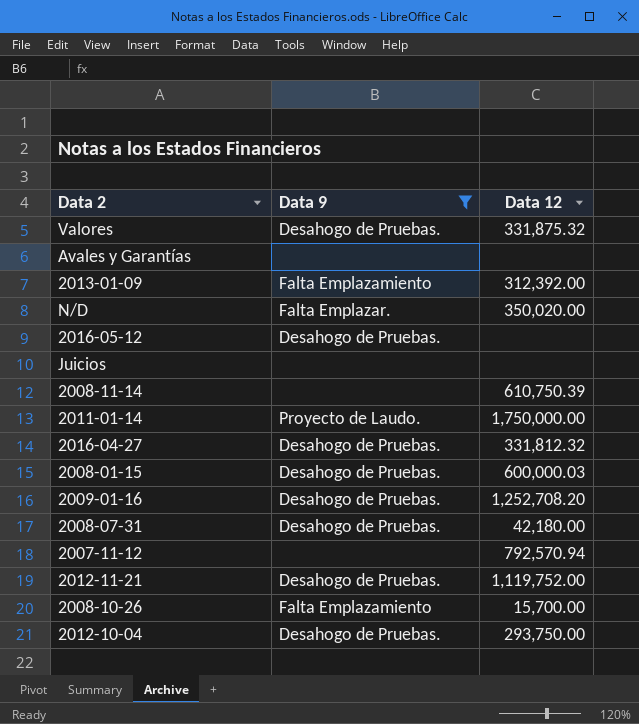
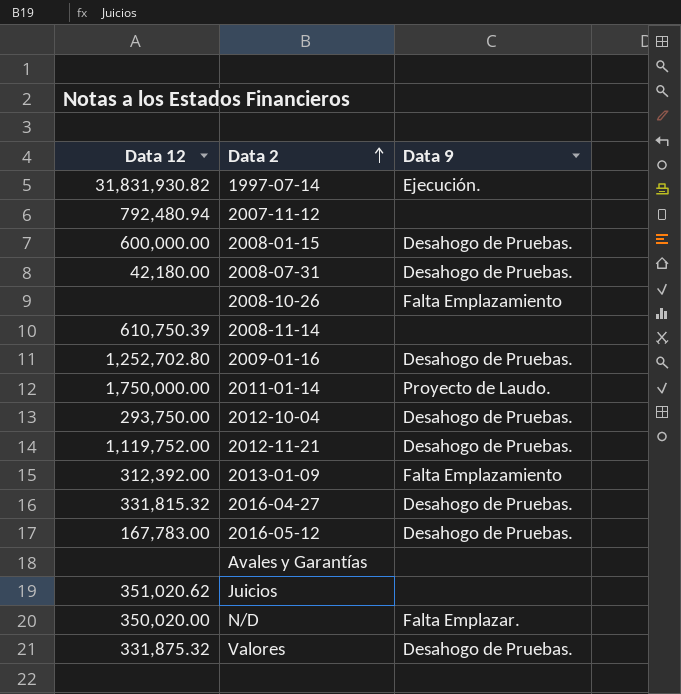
filter: Data 9 != Ejecución. -> none
row order: none -> Data 2 ascending
column Data 12 | position: 3 -> 1
2007-11-12 | Data 12: 792,570.94 -> 792,480.94
2008-01-15 | Data 12: 600,000.03 -> 600,000.00
2008-10-26 | Data 12: 15,700.00 -> none
2009-01-16 | Data 12: 1,252,708.20 -> 1,252,702.80
2016-04-27 | Data 12: 331,812.32 -> 331,815.32
2016-05-12 | Data 12: none -> 167,783.00
Juicios | Data 12: none -> 351,020.62

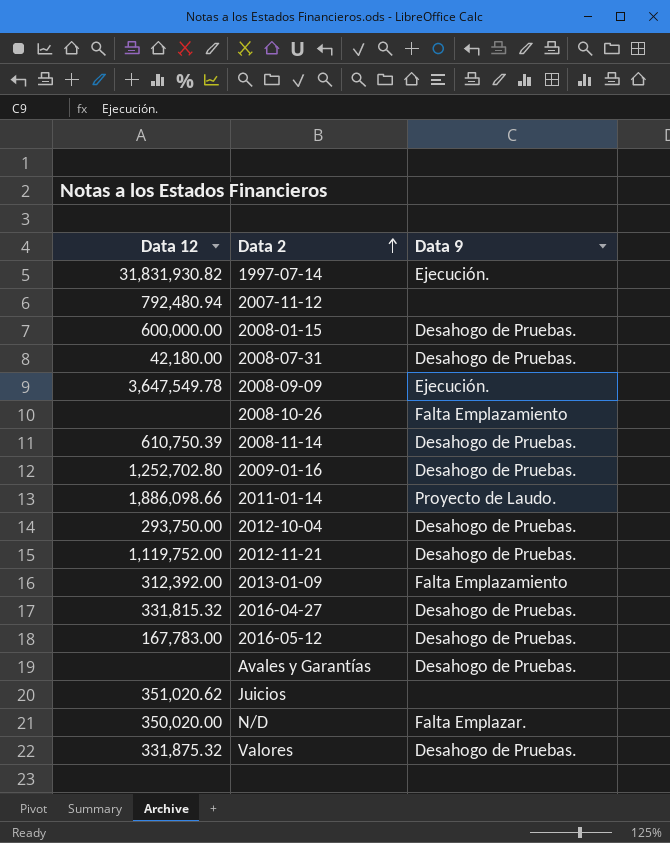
row 2008-09-09: none -> 3,647,549.78 | Ejecución.
2008-11-14 | Data 9: none -> Desahogo de Pruebas.
2011-01-14 | Data 12: 1,750,000.00 -> 1,886,098.66
Avales y Garantías | Data 9: none -> Desahogo de Pruebas.

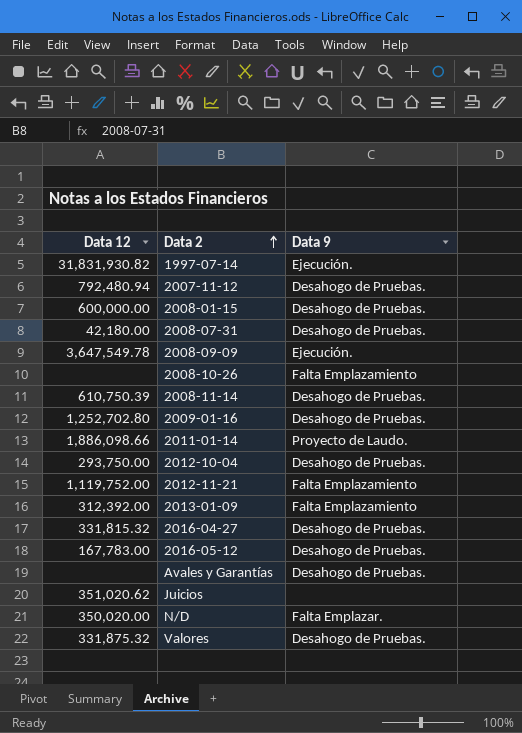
2007-11-12 | Data 9: none -> Desahogo de Pruebas.
2012-11-21 | Data 9: Desahogo de Pruebas. -> Falta Emplazamiento

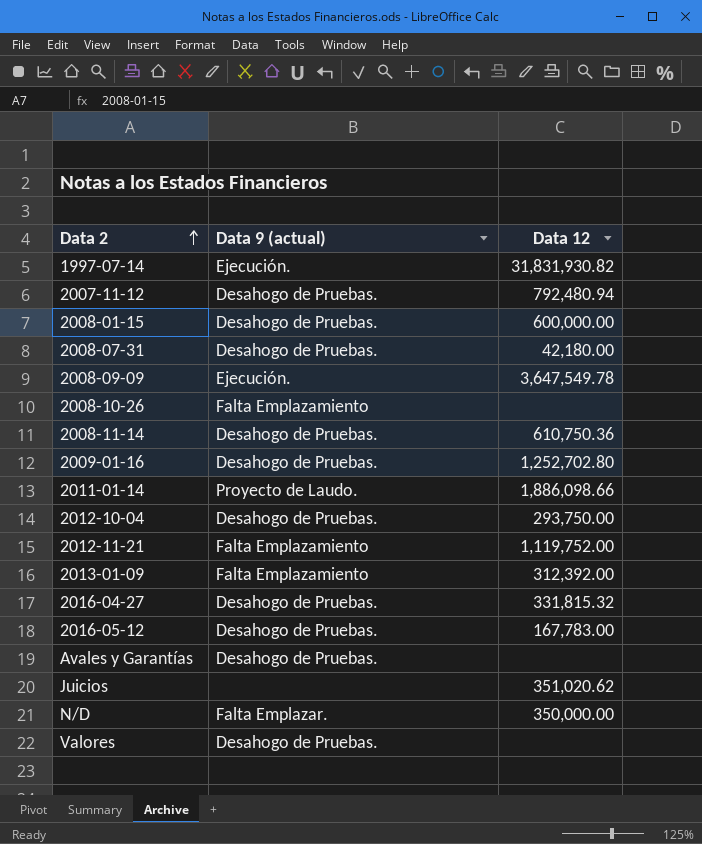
column name: Data 9 -> Data 9 (actual)
column Data 12 | position: 1 -> 3
2008-11-14 | Data 12: 610,750.39 -> 610,750.36
N/D | Data 12: 350,020.00 -> 350,000.00
Valores | Data 12: 331,875.32 -> none

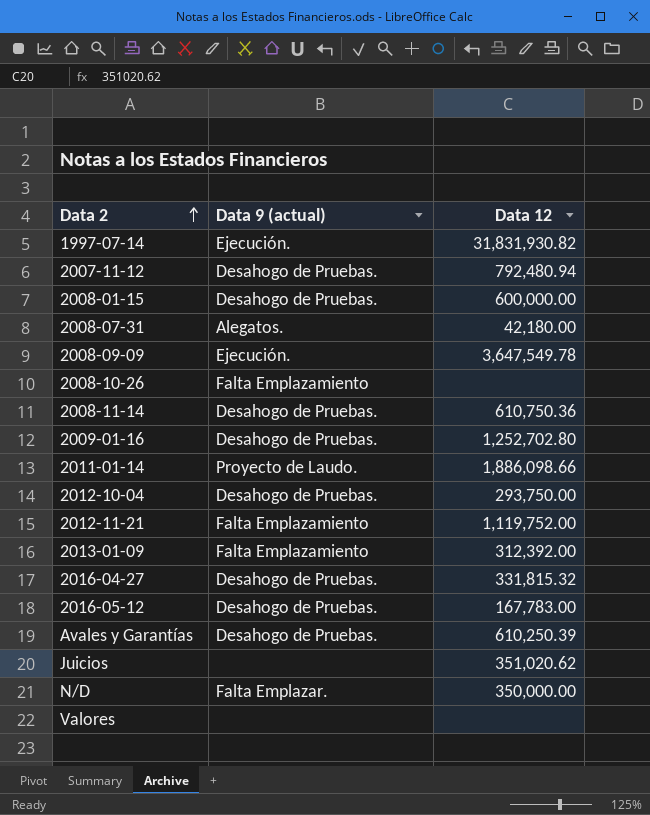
2008-07-31 | Data 9 (actual): Desahogo de Pruebas. -> Alegatos.
Avales y Garantías | Data 12: none -> 610,250.39
Valores | Data 9 (actual): Desahogo de Pruebas. -> none

